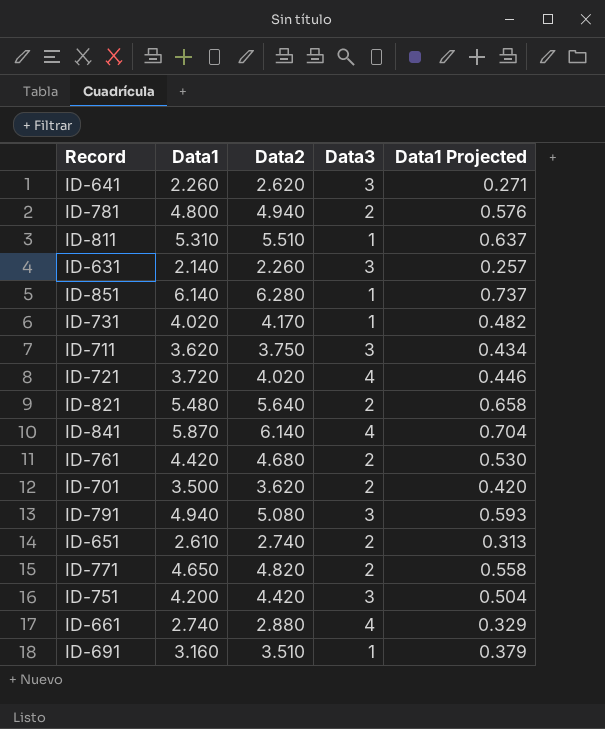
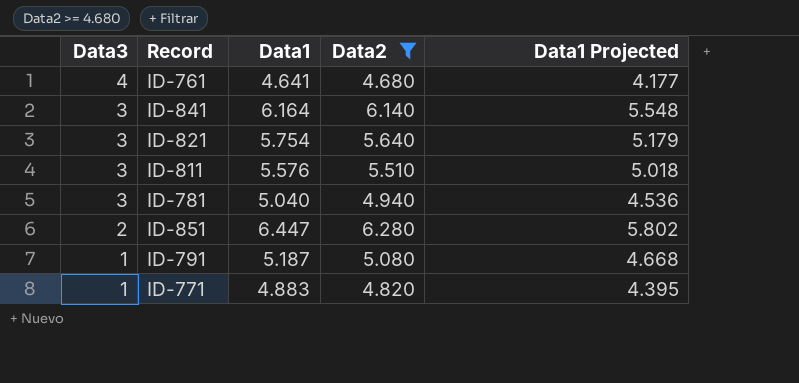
filter: none -> Data2 >= 4.680
row order: none -> Data3 descending
column Data3 | position: 4 -> 1
column Data1 Projected | formula: [Data1] * 0.12 -> [Data1] * 0.9
ID-761 | Data3: 2 -> 4
ID-761 | Data1: 4.420 -> 4.641
ID-841 | Data3: 4 -> 3
ID-841 | Data1: 5.870 -> 6.164
ID-821 | Data3: 2 -> 3
ID-821 | Data1: 5.480 -> 5.754
ID-811 | Data3: 1 -> 3
ID-811 | Data1: 5.310 -> 5.576
ID-781 | Data3: 2 -> 3
ID-781 | Data1: 4.800 -> 5.040
ID-851 | Data3: 1 -> 2
ID-851 | Data1: 6.140 -> 6.447
ID-791 | Data3: 3 -> 1
ID-791 | Data1: 4.940 -> 5.187
ID-771 | Data3: 2 -> 1
ID-771 | Data1: 4.650 -> 4.883

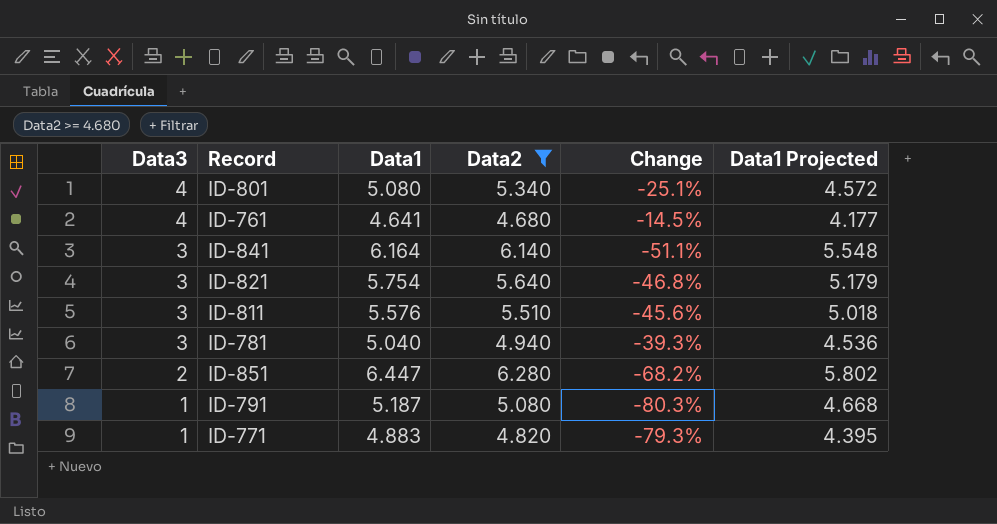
column Change | formula: none -> ([Data3] - [Data2]) / [Data2]
row ID-801: none -> 4 | 5.080 | 5.340 | -25.1% | 4.572

